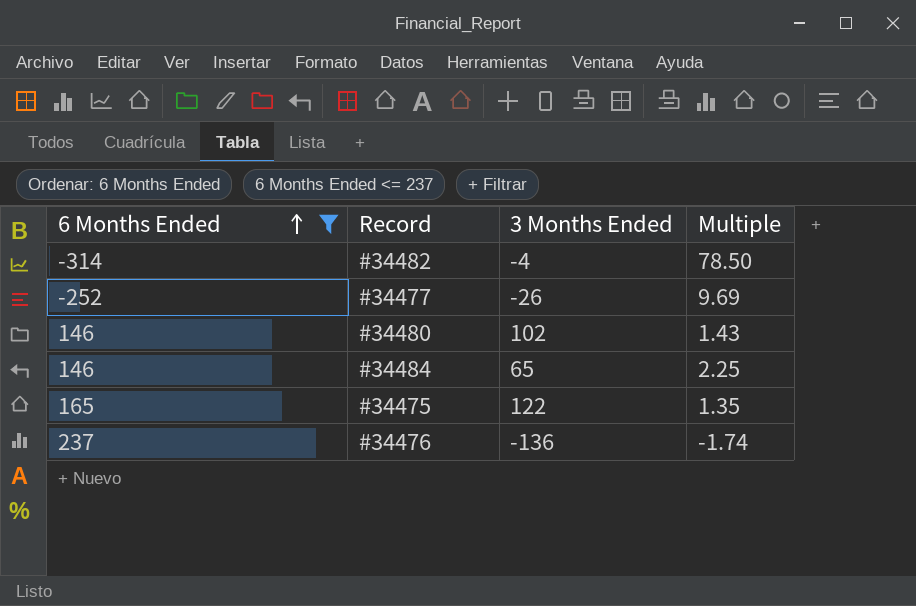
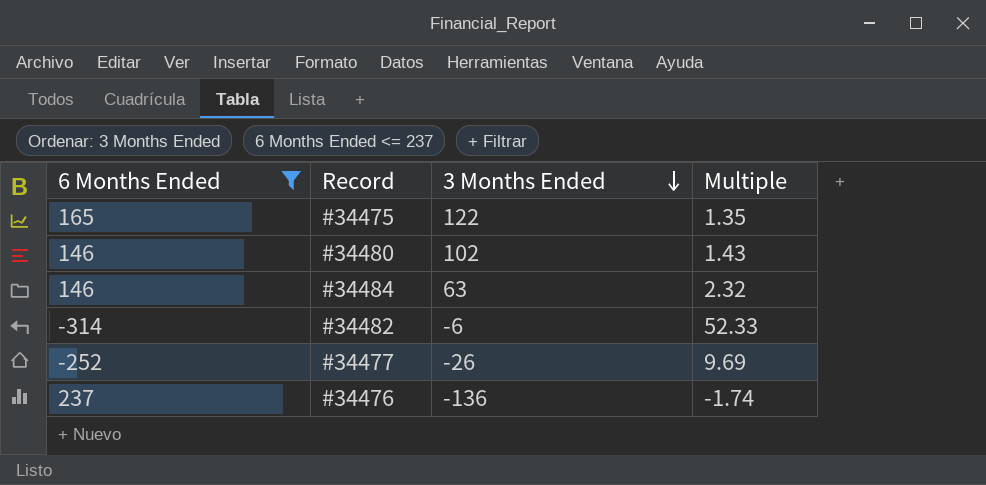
row order: 6 Months Ended ascending -> 3 Months Ended descending
#34484 | 3 Months Ended: 65 -> 63
#34484 | Multiple: 2.25 -> 2.32
#34482 | 3 Months Ended: -4 -> -6
#34482 | Multiple: 78.50 -> 52.33

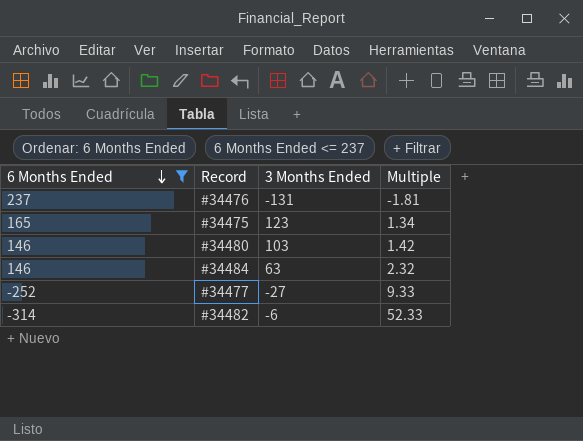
row order: 3 Months Ended descending -> 6 Months Ended descending
#34476 | 3 Months Ended: -136 -> -131
#34476 | Multiple: -1.74 -> -1.81
#34475 | 3 Months Ended: 122 -> 123
#34475 | Multiple: 1.35 -> 1.34
#34480 | 3 Months Ended: 102 -> 103
#34480 | Multiple: 1.43 -> 1.42
#34477 | 3 Months Ended: -26 -> -27
#34477 | Multiple: 9.69 -> 9.33

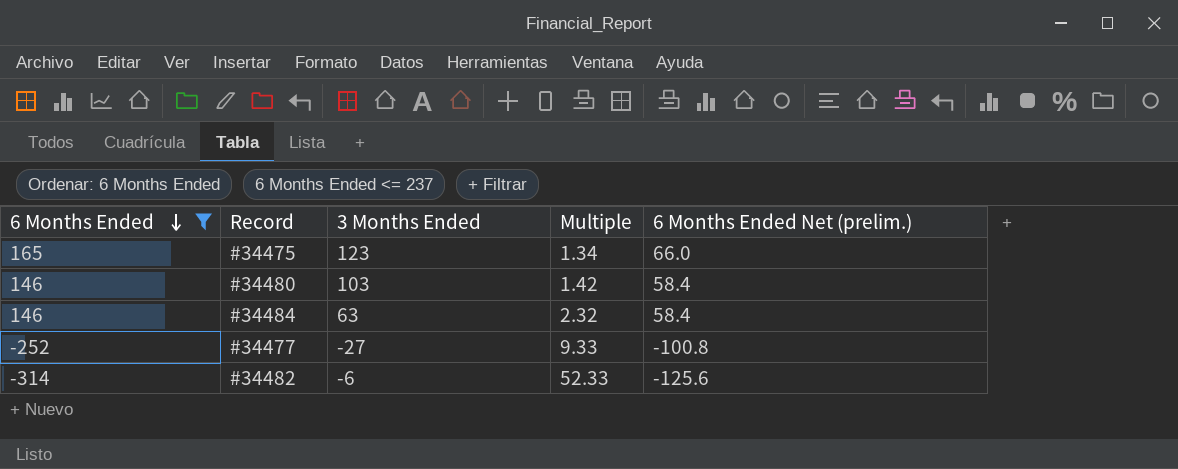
column 6 Months Ended Net (prelim.) | formula: none -> [6 Months Ended] * 0.4
row #34476: 237 | -131 | -1.81 -> none

